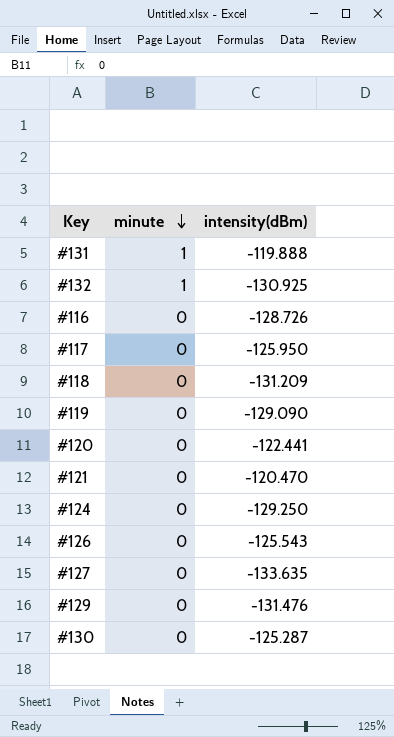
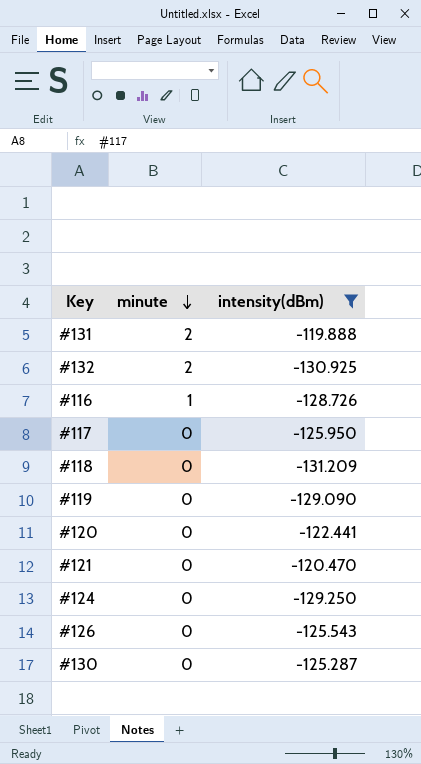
filter: none -> intensity(dBm) >= -131.209
#131 | minute: 1 -> 2
#132 | minute: 1 -> 2
#116 | minute: 0 -> 1

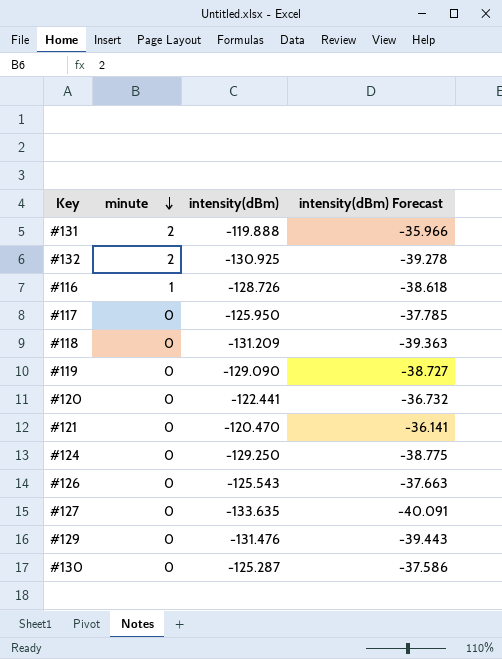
filter: intensity(dBm) >= -131.209 -> none
column intensity(dBm) Forecast | formula: none -> [intensity(dBm)] * 0.3

